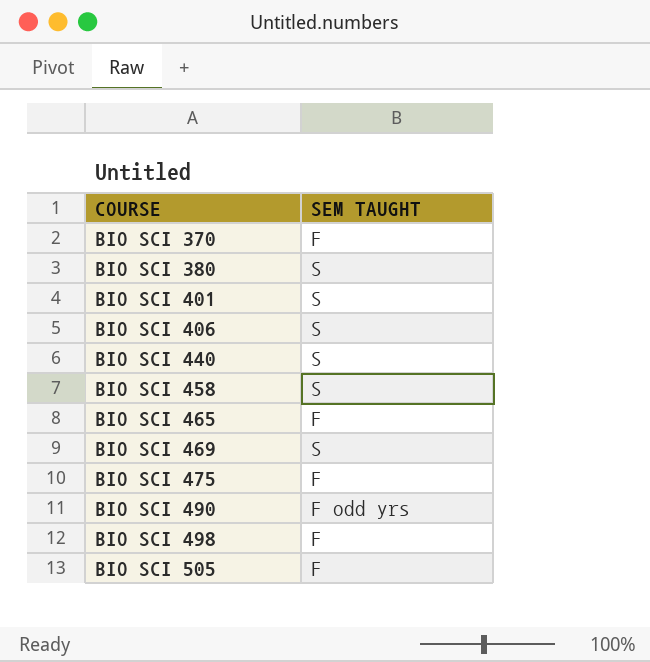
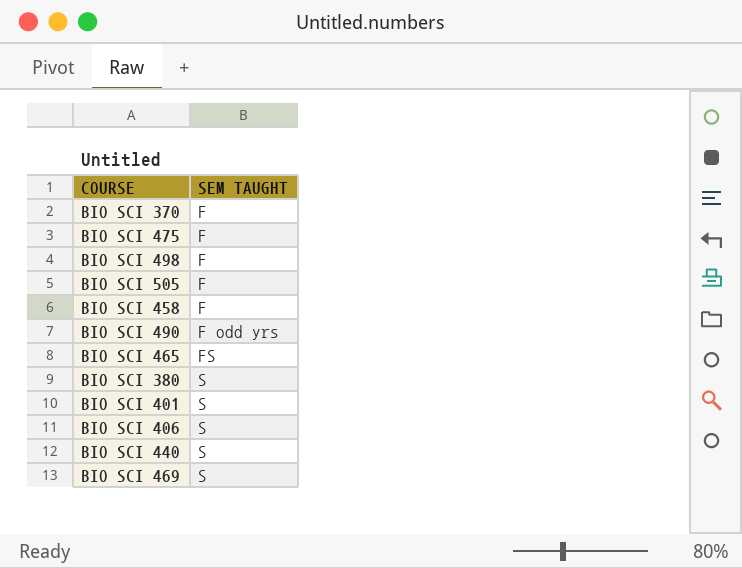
row order: COURSE ascending -> SEM TAUGHT ascending
BIO SCI 458 | SEM TAUGHT: S -> F
BIO SCI 465 | SEM TAUGHT: F -> FS

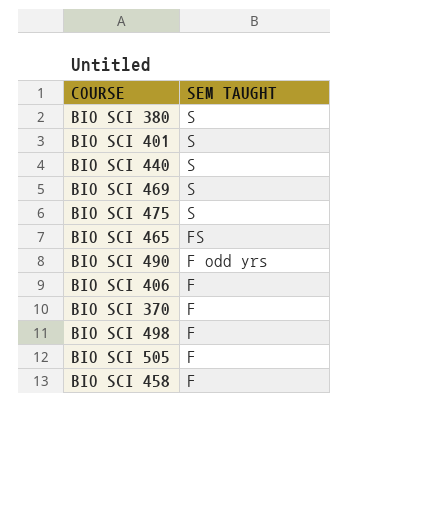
row order: SEM TAUGHT ascending -> SEM TAUGHT descending
BIO SCI 475 | SEM TAUGHT: F -> S
BIO SCI 406 | SEM TAUGHT: S -> F

